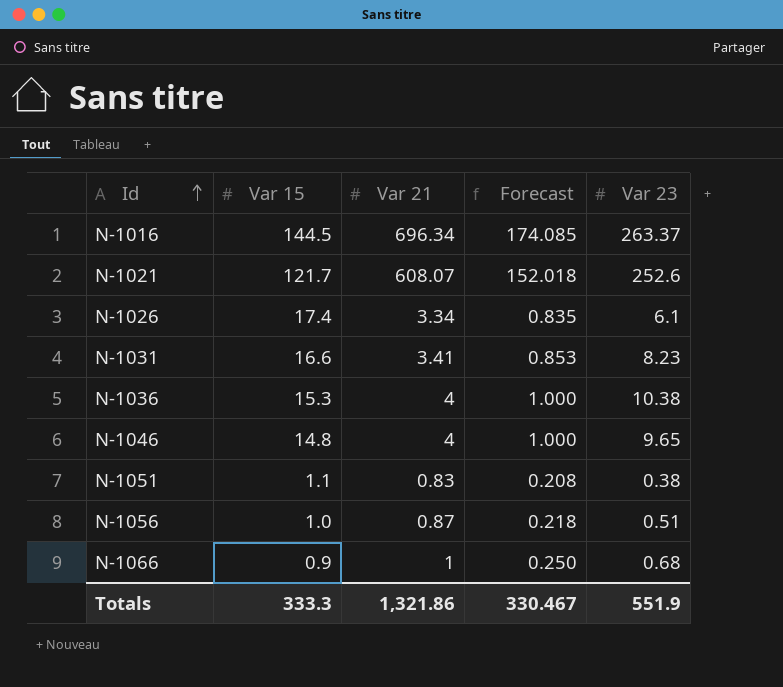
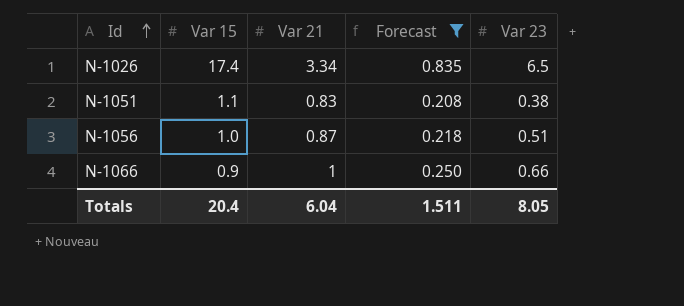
filter: none -> Forecast <= 0.835
N-1026 | Var 23: 6.1 -> 6.5
N-1066 | Var 23: 0.68 -> 0.66
Totals | Var 15: 333.3 -> 20.4
Totals | Var 21: 1,321.86 -> 6.04
Totals | Forecast: 330.467 -> 1.511
Totals | Var 23: 551.9 -> 8.05

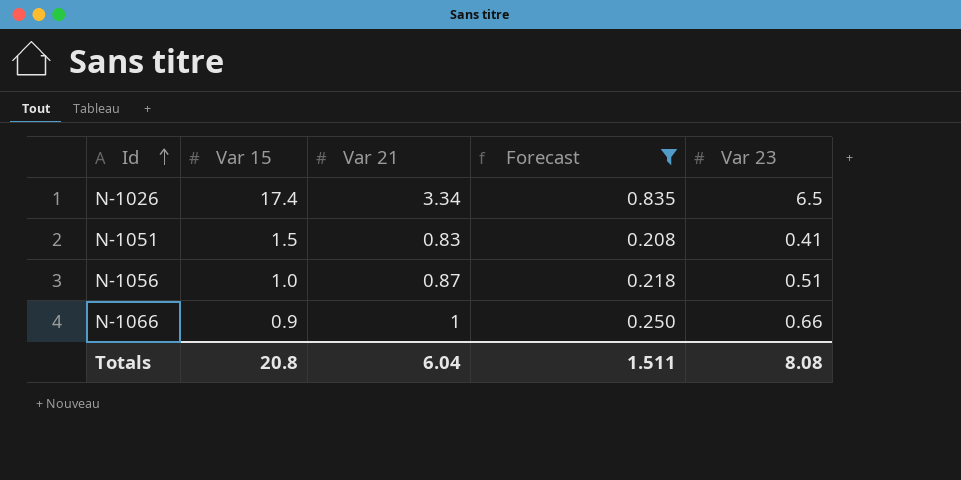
N-1051 | Var 15: 1.1 -> 1.5
N-1051 | Var 23: 0.38 -> 0.41
Totals | Var 15: 20.4 -> 20.8
Totals | Var 23: 8.05 -> 8.08

